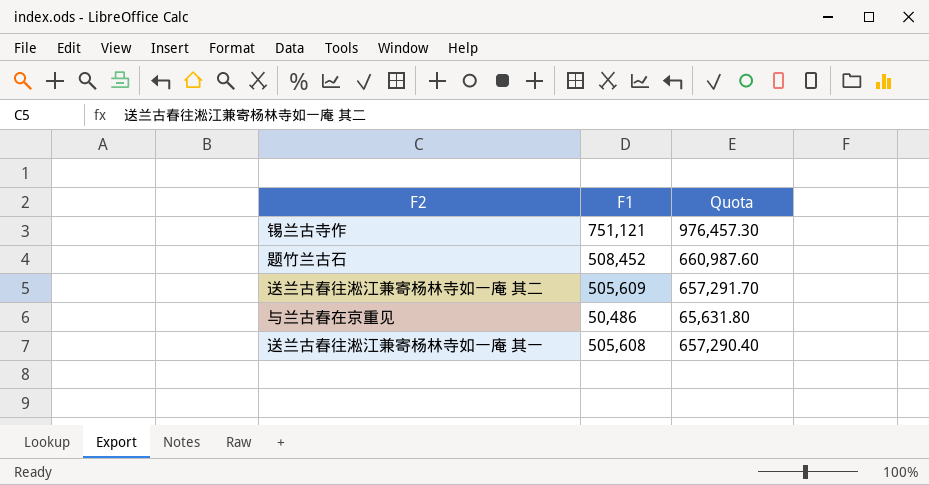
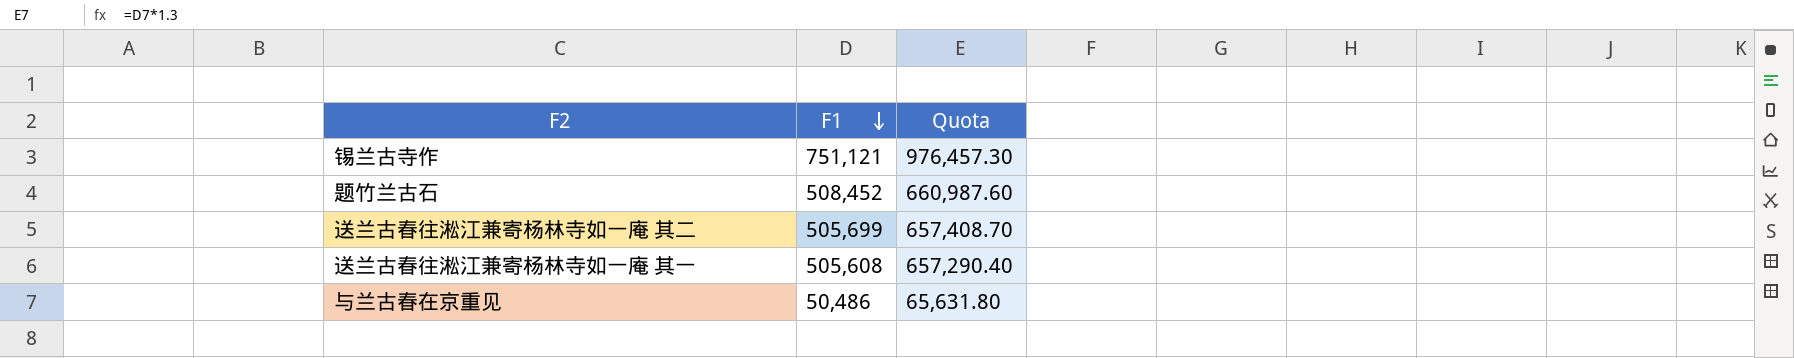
row order: none -> F1 descending
送兰古春往淞江兼寄杨林寺如一庵 其二 | F1: 505,609 -> 505,699
送兰古春往淞江兼寄杨林寺如一庵 其二 | Quota: 657,291.70 -> 657,408.70

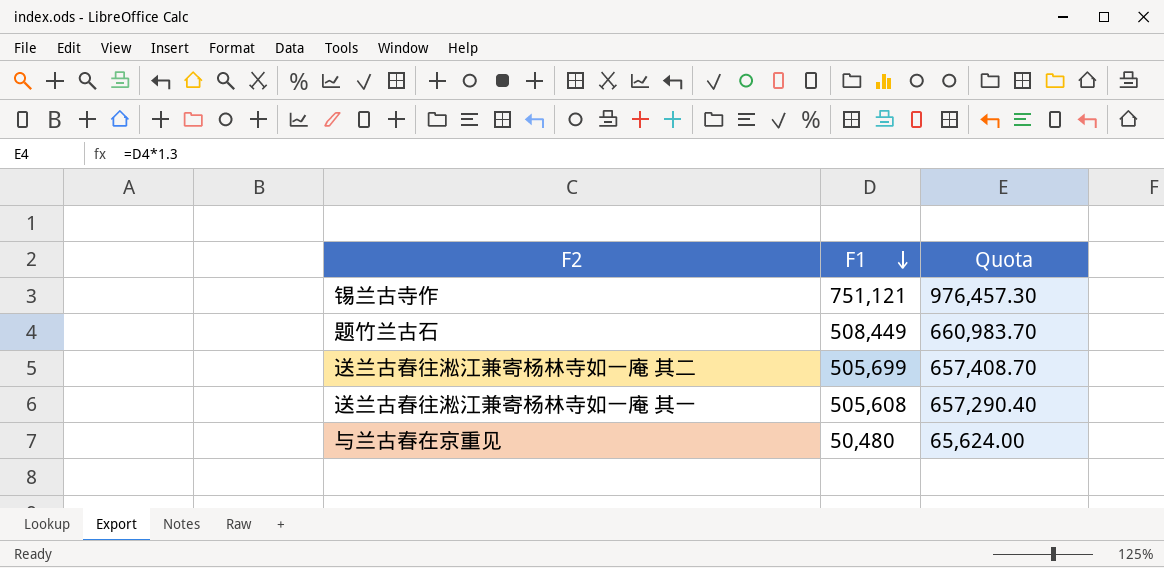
题竹兰古石 | F1: 508,452 -> 508,449
题竹兰古石 | Quota: 660,987.60 -> 660,983.70
与兰古春在京重见 | F1: 50,486 -> 50,480
与兰古春在京重见 | Quota: 65,631.80 -> 65,624.00

